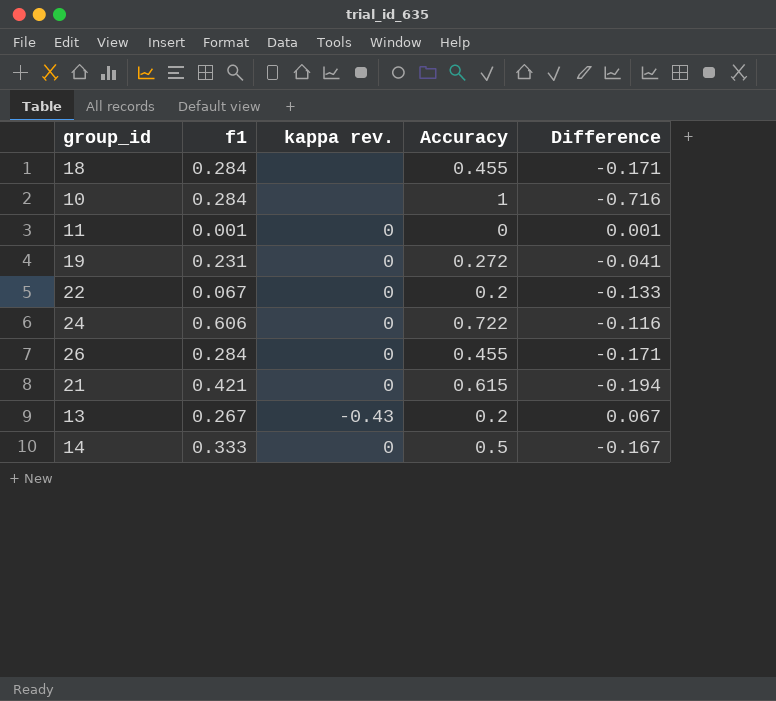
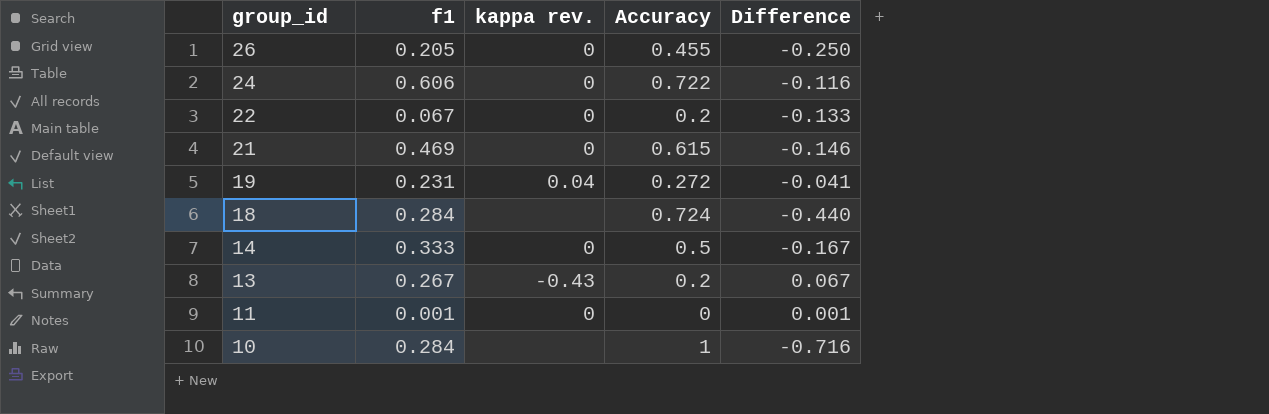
row order: none -> group_id descending
26 | f1: 0.284 -> 0.205
26 | Difference: -0.171 -> -0.250
21 | f1: 0.421 -> 0.469
21 | Difference: -0.194 -> -0.146
19 | kappa rev.: 0 -> 0.04
18 | Accuracy: 0.455 -> 0.724
18 | Difference: -0.171 -> -0.440

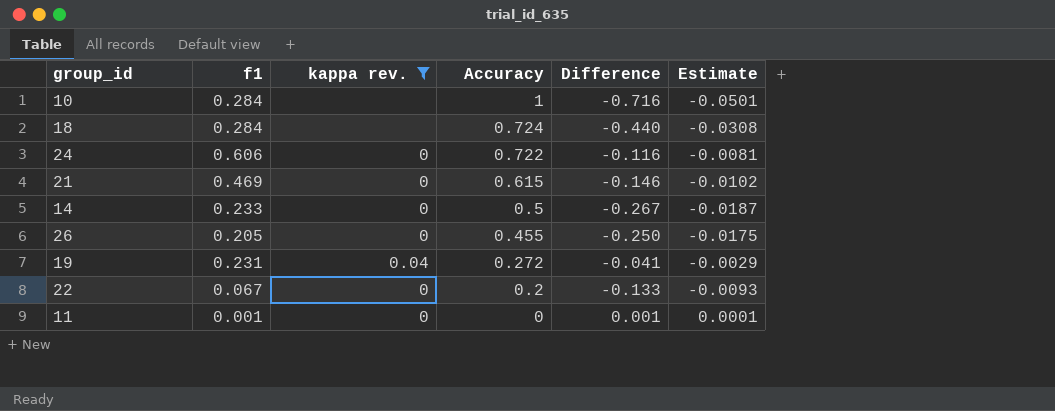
filter: none -> kappa rev. != -0.43
row order: group_id descending -> Accuracy descending
column Estimate | formula: none -> [Difference] * 0.07
14 | f1: 0.333 -> 0.233
14 | Difference: -0.167 -> -0.267

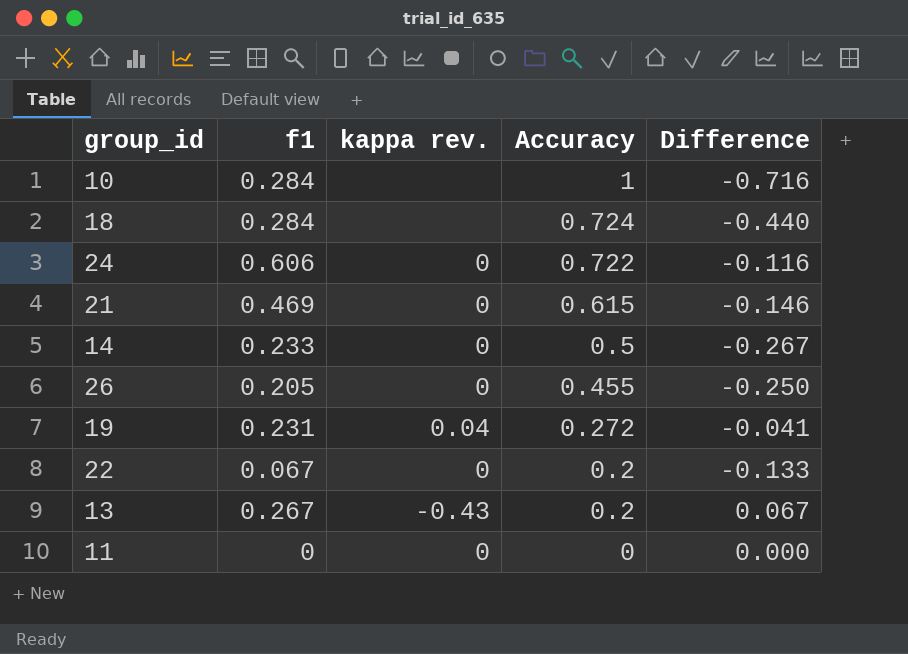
filter: kappa rev. != -0.43 -> none
column Estimate | formula: [Difference] * 0.07 -> none
11 | f1: 0.001 -> 0
11 | Difference: 0.001 -> 0.000

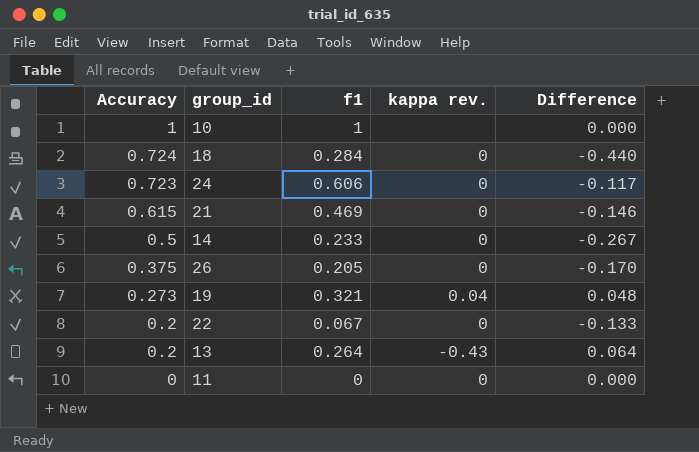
column Accuracy | position: 4 -> 1
10 | f1: 0.284 -> 1
10 | Difference: -0.716 -> 0.000
18 | kappa rev.: none -> 0
24 | Accuracy: 0.722 -> 0.723
24 | Difference: -0.116 -> -0.117
26 | Accuracy: 0.455 -> 0.375
26 | Difference: -0.250 -> -0.170
19 | Accuracy: 0.272 -> 0.273
19 | f1: 0.231 -> 0.321
19 | Difference: -0.041 -> 0.048
13 | f1: 0.267 -> 0.264
13 | Difference: 0.067 -> 0.064

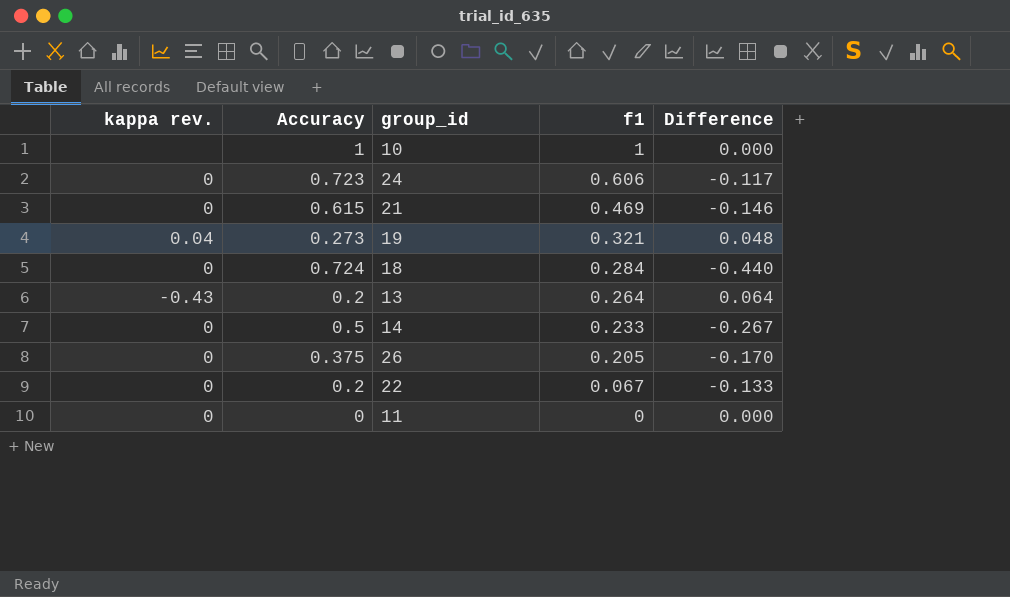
row order: Accuracy descending -> f1 descending
column kappa rev. | position: 4 -> 1

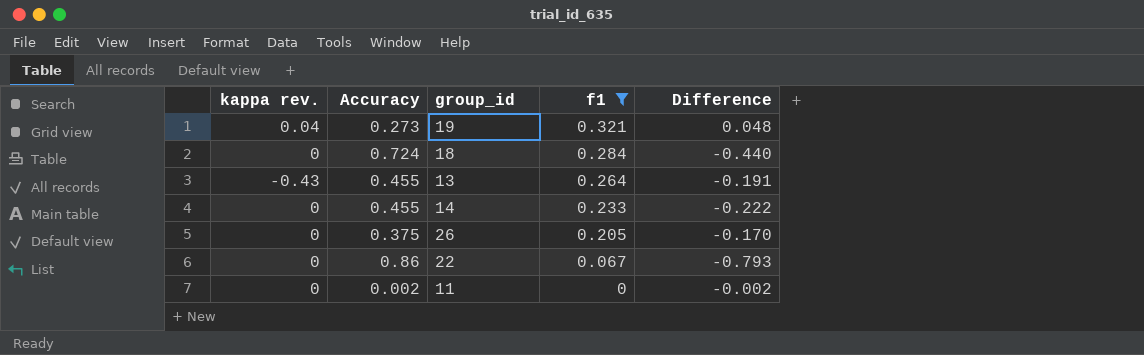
filter: none -> f1 <= 0.321
13 | Accuracy: 0.2 -> 0.455
13 | Difference: 0.064 -> -0.191
14 | Accuracy: 0.5 -> 0.455
14 | Difference: -0.267 -> -0.222
22 | Accuracy: 0.2 -> 0.86
22 | Difference: -0.133 -> -0.793
11 | Accuracy: 0 -> 0.002
11 | Difference: 0.000 -> -0.002

